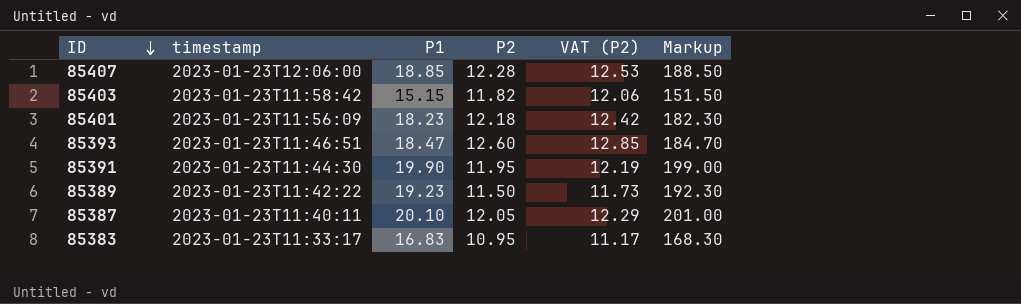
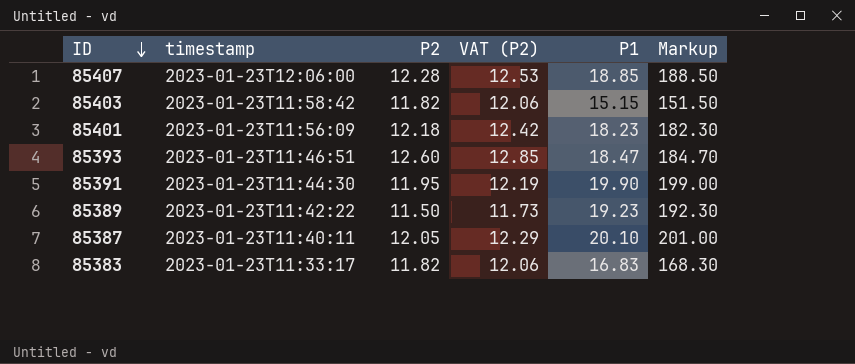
column P1 | position: 3 -> 5
85383 | P2: 10.95 -> 11.82
85383 | VAT (P2): 11.17 -> 12.06

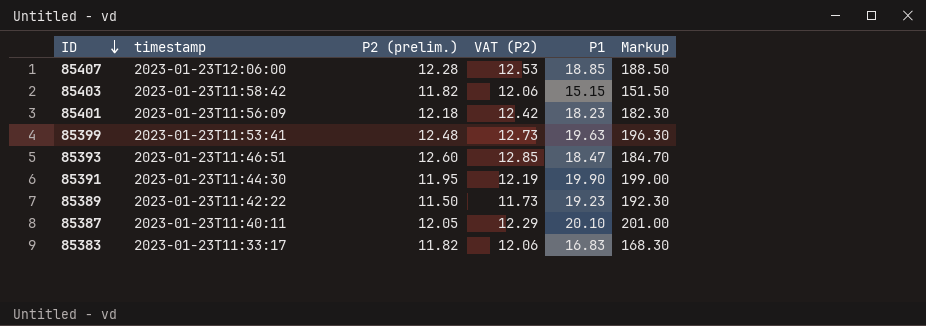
column name: P2 -> P2 (prelim.)
row 85399: none -> 2023-01-23T11:53:41 | 12.48 | 12.73 | 19.63 | 196.30

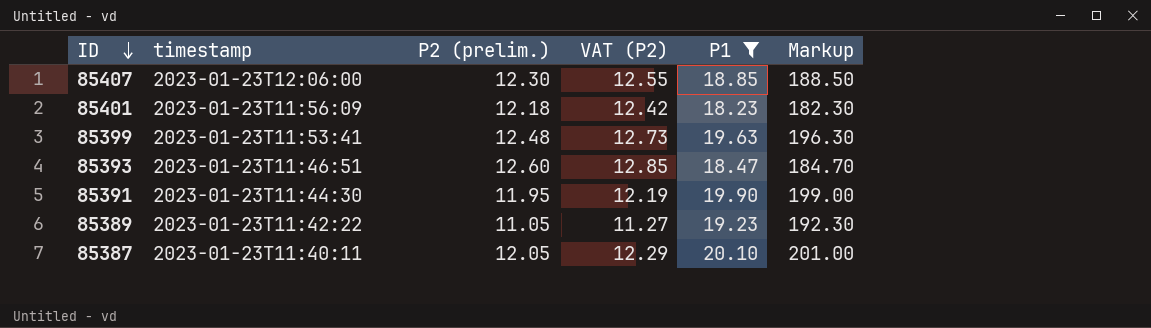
filter: none -> P1 >= 18.23
85407 | P2 (prelim.): 12.28 -> 12.30
85407 | VAT (P2): 12.53 -> 12.55
85389 | P2 (prelim.): 11.50 -> 11.05
85389 | VAT (P2): 11.73 -> 11.27

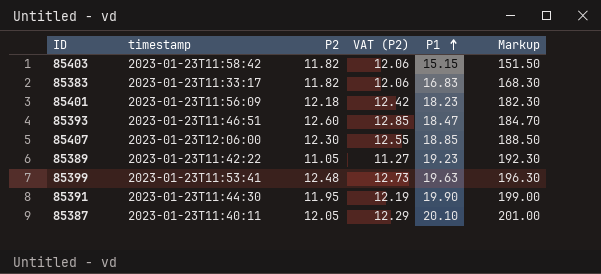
filter: P1 >= 18.23 -> none
row order: ID descending -> P1 ascending
column name: P2 (prelim.) -> P2

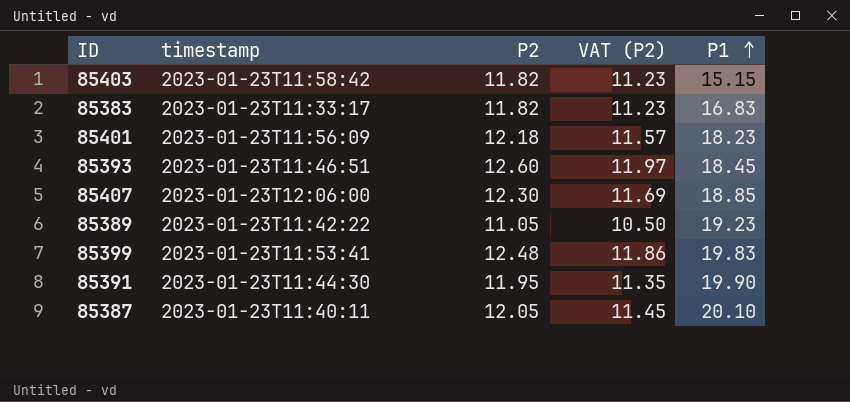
column Markup | formula: [P1] * 10 -> none
column VAT (P2) | formula: [P2] * 1.02 -> [P2] * 0.95
85393 | P1: 18.47 -> 18.45
85399 | P1: 19.63 -> 19.83

